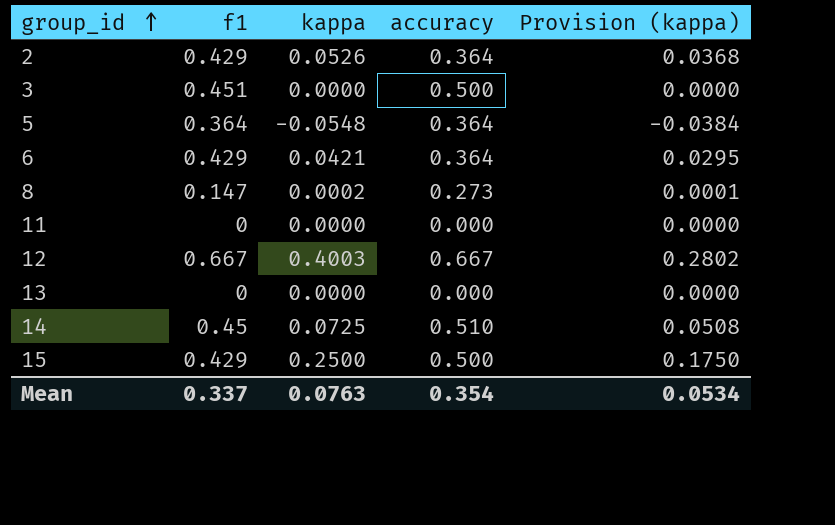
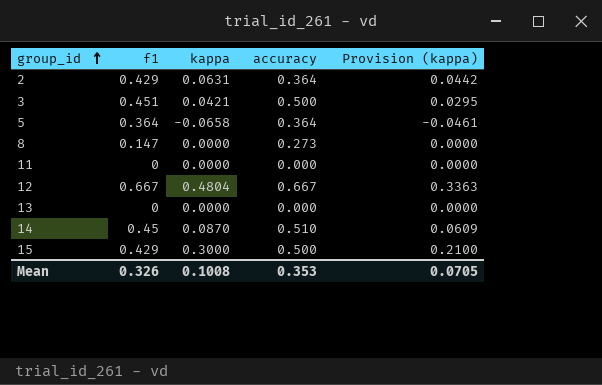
row 6: 0.429 | 0.0421 | 0.364 | 0.0295 -> none
2 | kappa: 0.0526 -> 0.0631
2 | Provision (kappa): 0.0368 -> 0.0442
3 | kappa: 0.0000 -> 0.0421
3 | Provision (kappa): 0.0000 -> 0.0295
5 | kappa: -0.0548 -> -0.0658
5 | Provision (kappa): -0.0384 -> -0.0461
8 | kappa: 0.0002 -> 0.0000
8 | Provision (kappa): 0.0001 -> 0.0000
12 | kappa: 0.4003 -> 0.4804
12 | Provision (kappa): 0.2802 -> 0.3363
14 | kappa: 0.0725 -> 0.0870
14 | Provision (kappa): 0.0508 -> 0.0609
15 | kappa: 0.2500 -> 0.3000
15 | Provision (kappa): 0.1750 -> 0.2100
Mean | f1: 0.337 -> 0.326
Mean | kappa: 0.0763 -> 0.1008
Mean | accuracy: 0.354 -> 0.353
Mean | Provision (kappa): 0.0534 -> 0.0705

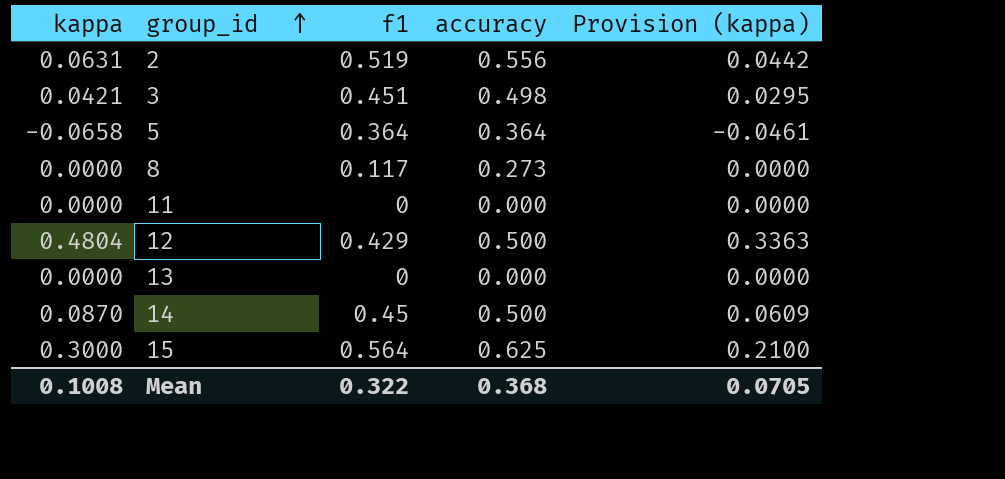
column kappa | position: 3 -> 1
2 | f1: 0.429 -> 0.519
2 | accuracy: 0.364 -> 0.556
3 | accuracy: 0.500 -> 0.498
8 | f1: 0.147 -> 0.117
12 | f1: 0.667 -> 0.429
12 | accuracy: 0.667 -> 0.500
14 | accuracy: 0.510 -> 0.500
15 | f1: 0.429 -> 0.564
15 | accuracy: 0.500 -> 0.625
Mean | f1: 0.326 -> 0.322
Mean | accuracy: 0.353 -> 0.368

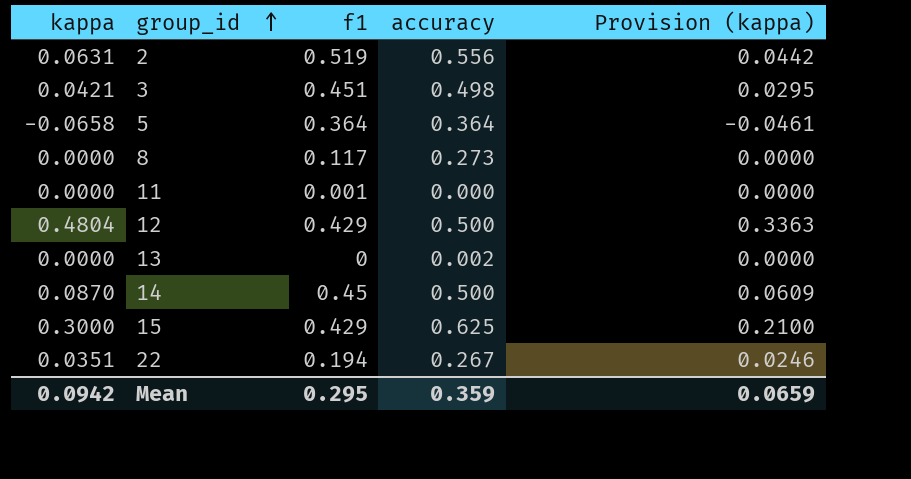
11 | f1: 0 -> 0.001
13 | accuracy: 0.000 -> 0.002
15 | f1: 0.564 -> 0.429
row 22: none -> 0.0351 | 0.194 | 0.267 | 0.0246
Mean | kappa: 0.1008 -> 0.0942
Mean | f1: 0.322 -> 0.295
Mean | accuracy: 0.368 -> 0.359
Mean | Provision (kappa): 0.0705 -> 0.0659

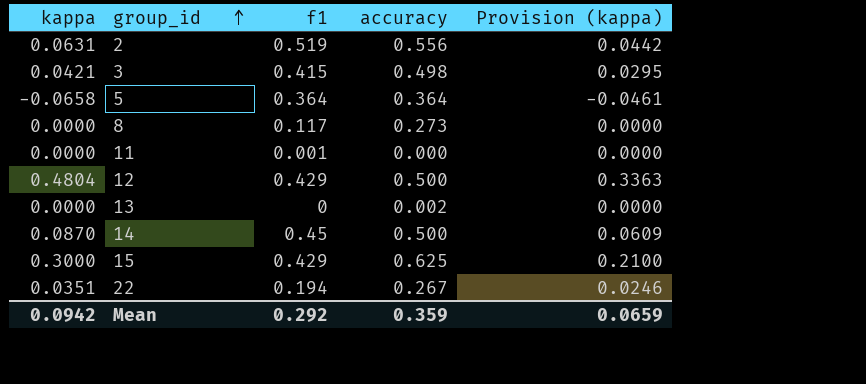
3 | f1: 0.451 -> 0.415
Mean | f1: 0.295 -> 0.292

